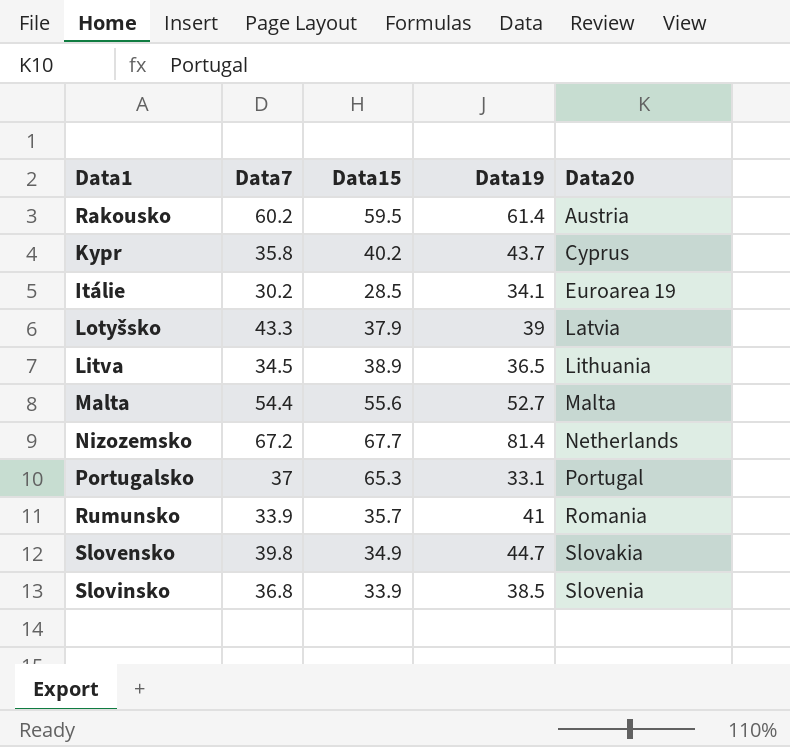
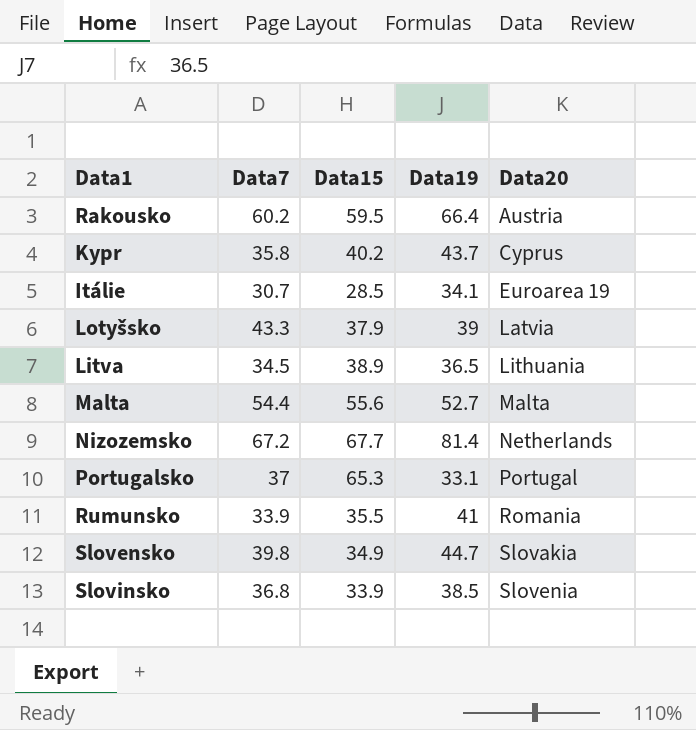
Rakousko | Data19: 61.4 -> 66.4
Itálie | Data7: 30.2 -> 30.7
Rumunsko | Data15: 35.7 -> 35.5

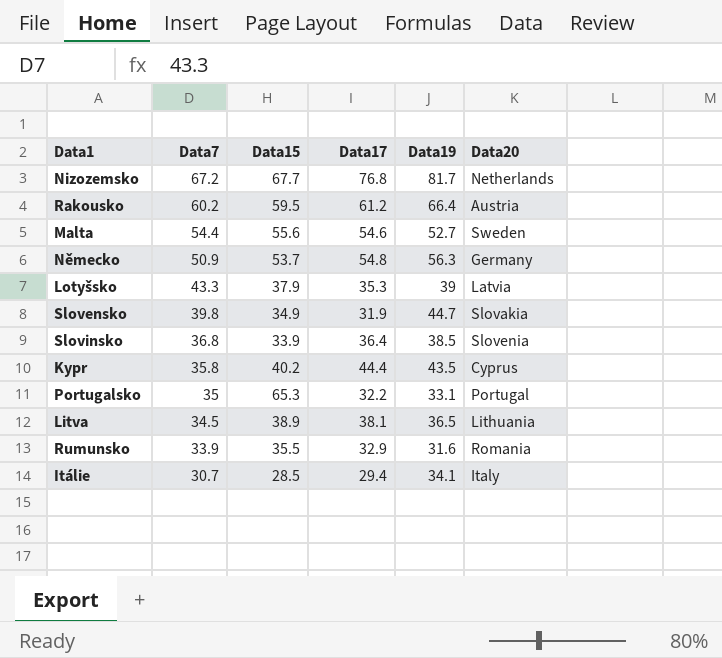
row order: Data20 ascending -> Data7 descending
column Data17 | position: none -> 4
Nizozemsko | Data19: 81.4 -> 81.7
Malta | Data20: Malta -> Sweden
row Německo: none -> 50.9 | 53.7 | 54.8 | 56.3 | Germany
Kypr | Data19: 43.7 -> 43.5
Portugalsko | Data7: 37 -> 35
Rumunsko | Data19: 41 -> 31.6
Itálie | Data20: Euroarea 19 -> Italy

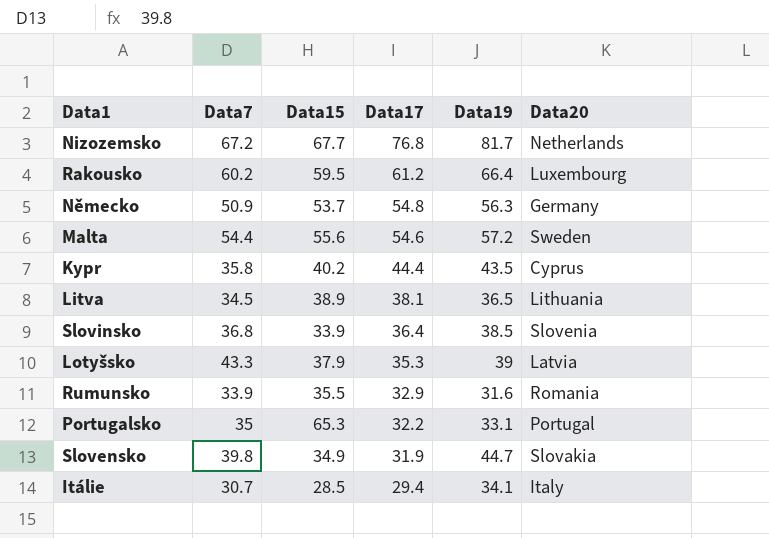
row order: Data7 descending -> Data17 descending
Rakousko | Data20: Austria -> Luxembourg
Malta | Data19: 52.7 -> 57.2

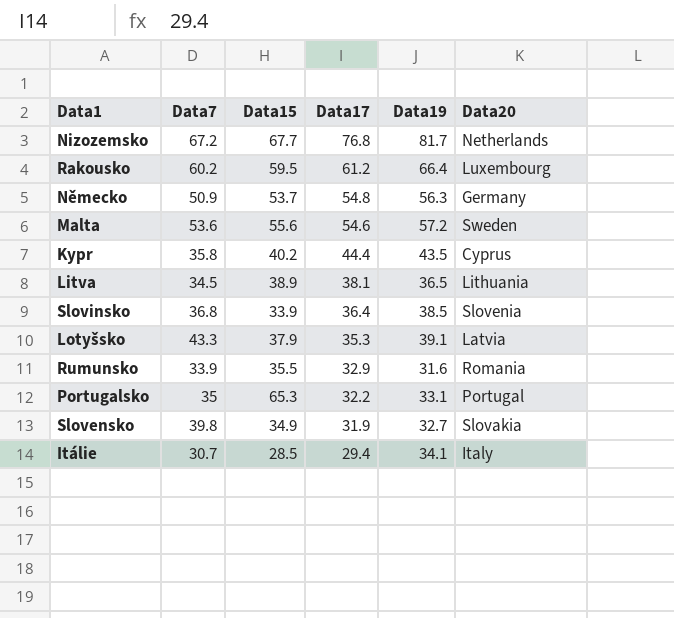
Malta | Data7: 54.4 -> 53.6
Lotyšsko | Data19: 39 -> 39.1
Slovensko | Data19: 44.7 -> 32.7

